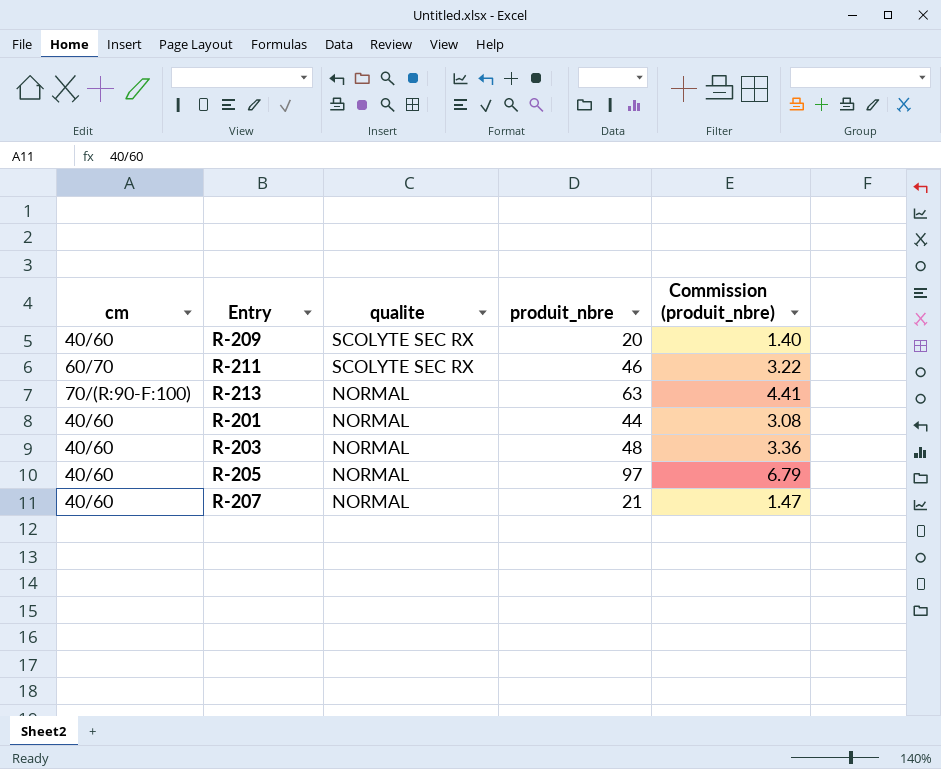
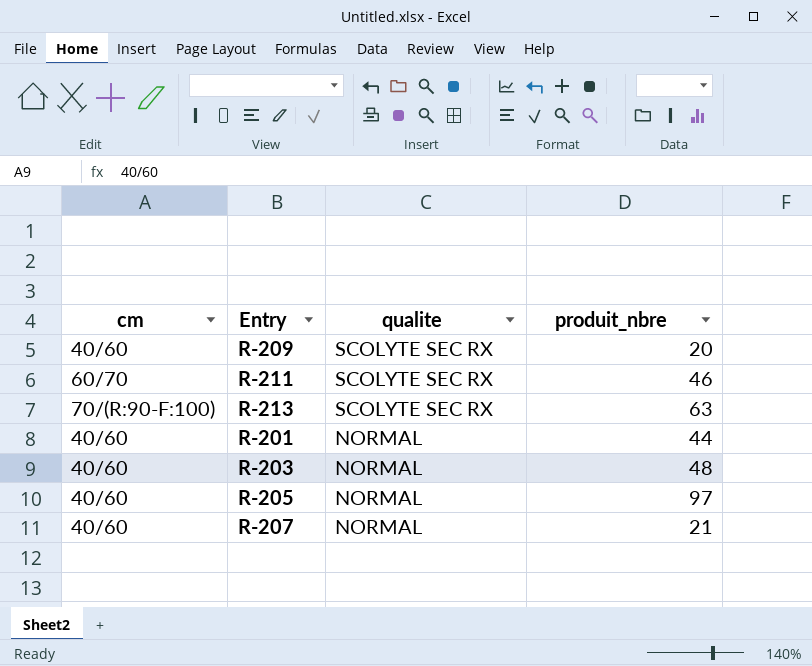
column Commission (produit_nbre) | formula: [produit_nbre] * 0.07 -> none
R-213 | qualite: NORMAL -> SCOLYTE SEC RX

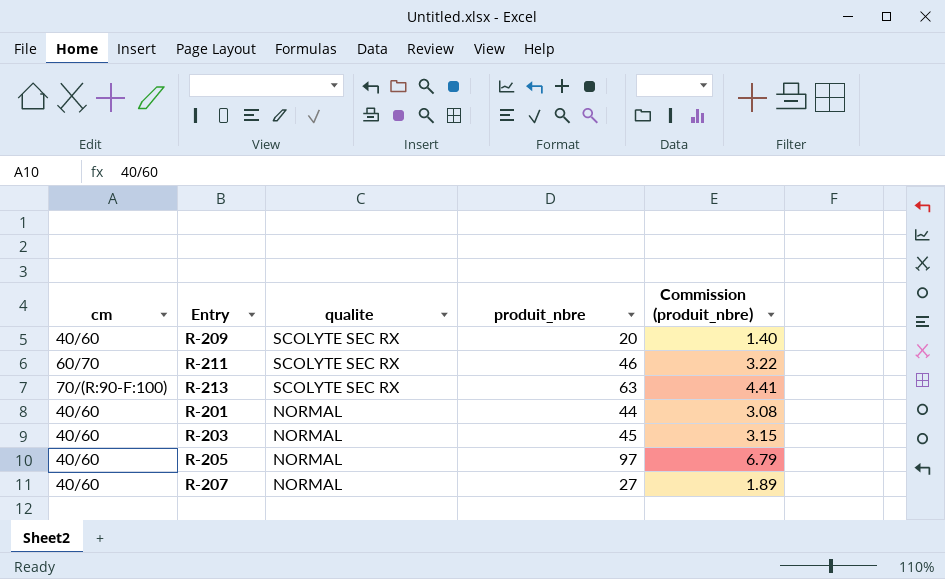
column Commission (produit_nbre) | formula: none -> [produit_nbre] * 0.07
R-203 | produit_nbre: 48 -> 45
R-207 | produit_nbre: 21 -> 27

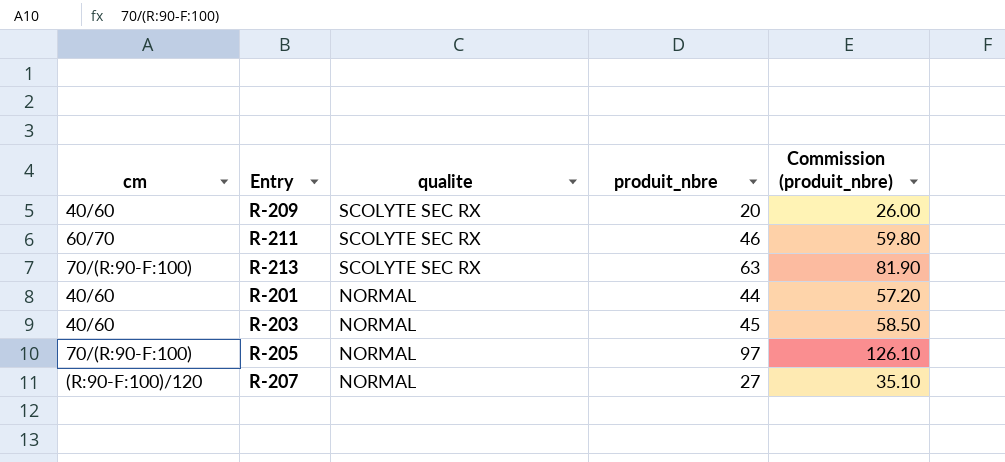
column Commission (produit_nbre) | formula: [produit_nbre] * 0.07 -> [produit_nbre] * 1.3
R-205 | cm: 40/60 -> 70/(R:90-F:100)
R-207 | cm: 40/60 -> (R:90-F:100)/120

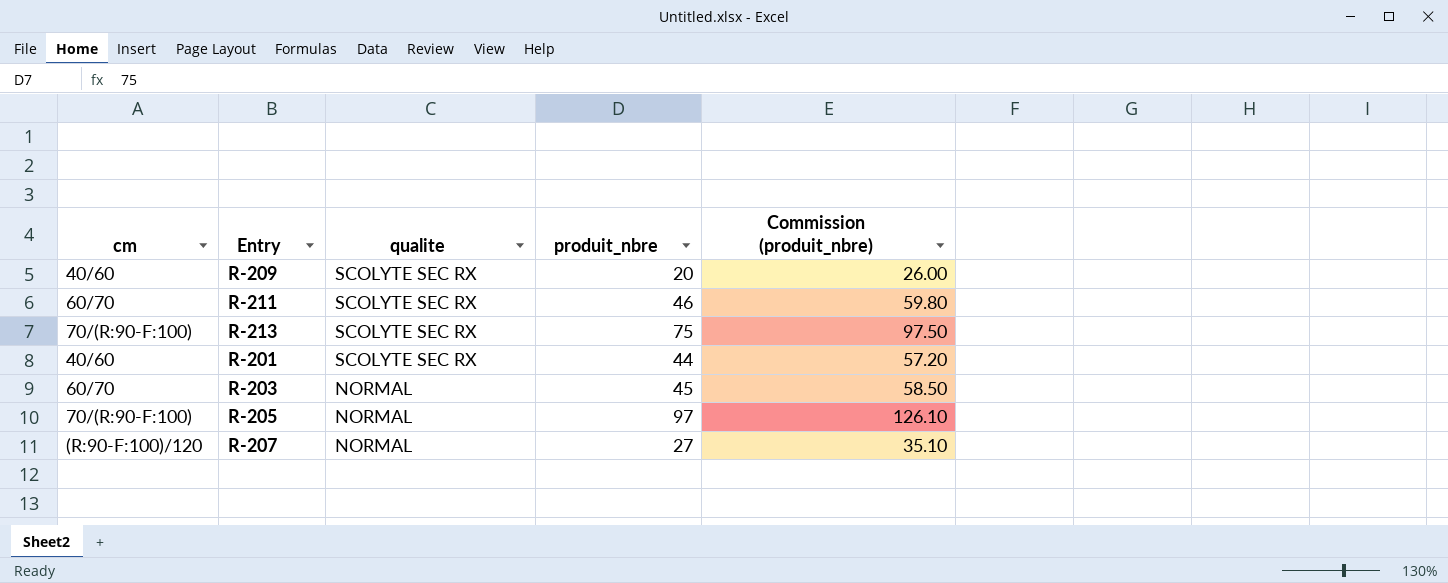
R-213 | produit_nbre: 63 -> 75
R-213 | Commission (produit_nbre): 81.90 -> 97.50
R-201 | qualite: NORMAL -> SCOLYTE SEC RX
R-203 | cm: 40/60 -> 60/70

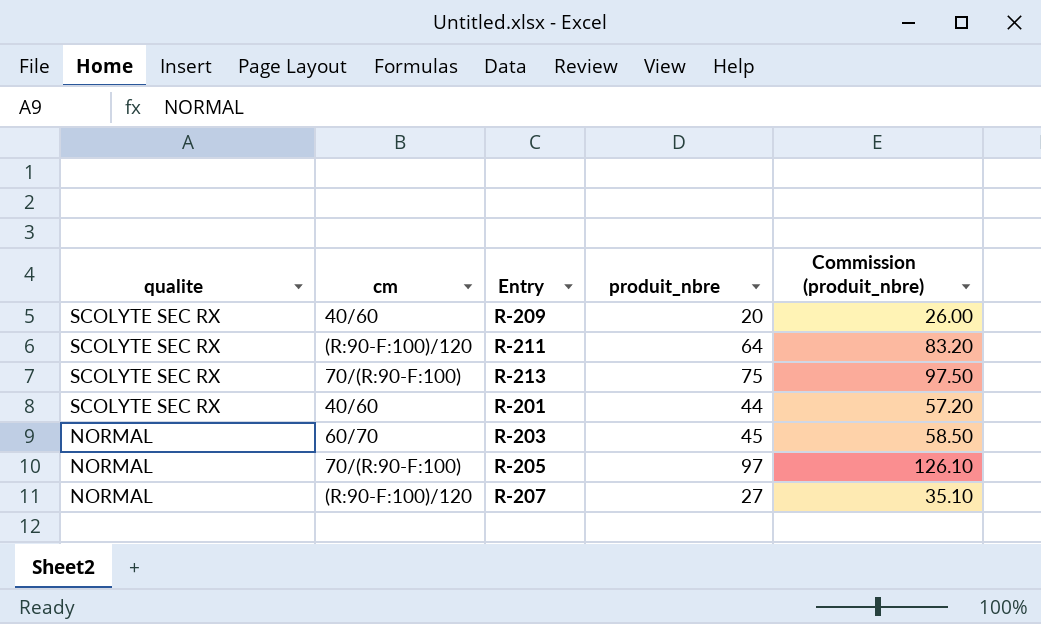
column qualite | position: 3 -> 1
R-211 | cm: 60/70 -> (R:90-F:100)/120
R-211 | produit_nbre: 46 -> 64
R-211 | Commission (produit_nbre): 59.80 -> 83.20

